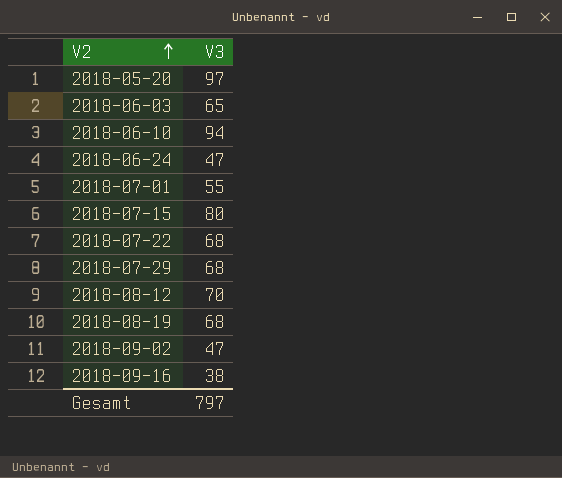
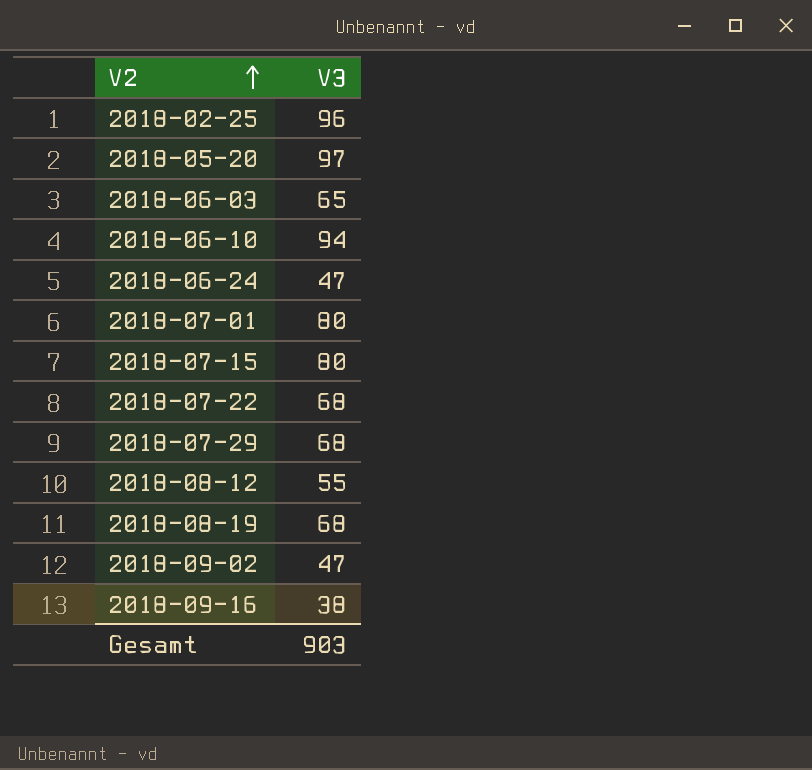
row 2018-02-25: none -> 96
2018-07-01 | V3: 55 -> 80
2018-08-12 | V3: 70 -> 55
Gesamt | V3: 797 -> 903

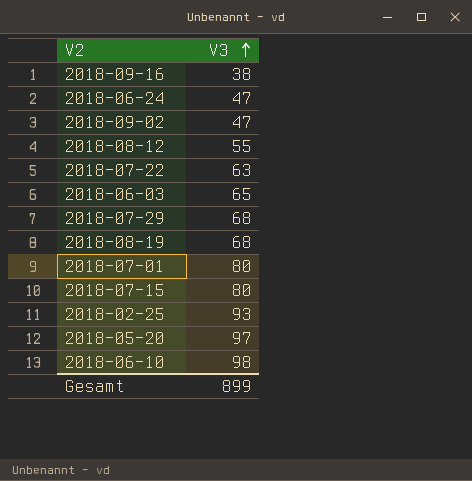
row order: V2 ascending -> V3 ascending
2018-07-22 | V3: 68 -> 63
2018-02-25 | V3: 96 -> 93
2018-06-10 | V3: 94 -> 98
Gesamt | V3: 903 -> 899

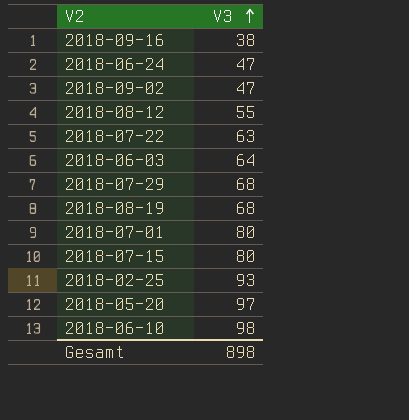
2018-06-03 | V3: 65 -> 64
Gesamt | V3: 899 -> 898

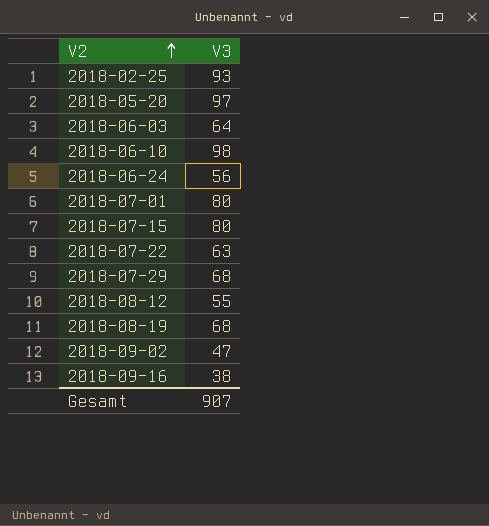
row order: V3 ascending -> V2 ascending
2018-06-24 | V3: 47 -> 56
Gesamt | V3: 898 -> 907

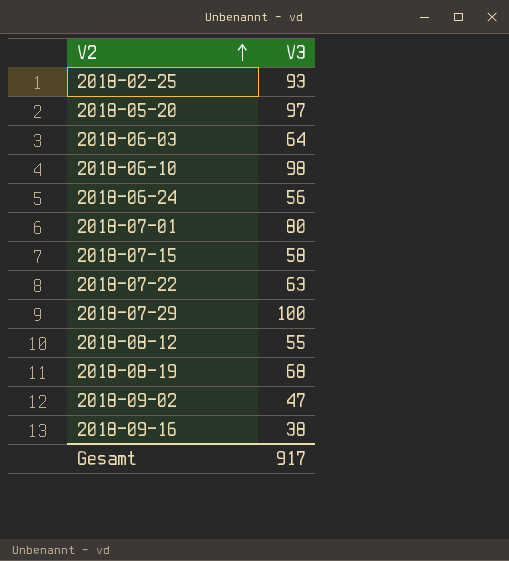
2018-07-15 | V3: 80 -> 58
2018-07-29 | V3: 68 -> 100
Gesamt | V3: 907 -> 917

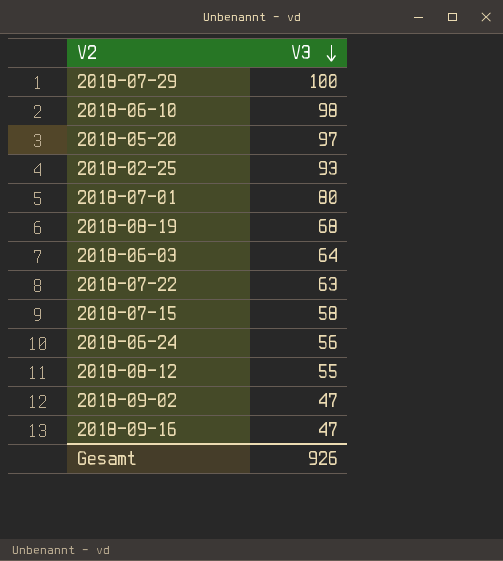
row order: V2 ascending -> V3 descending
2018-09-16 | V3: 38 -> 47
Gesamt | V3: 917 -> 926

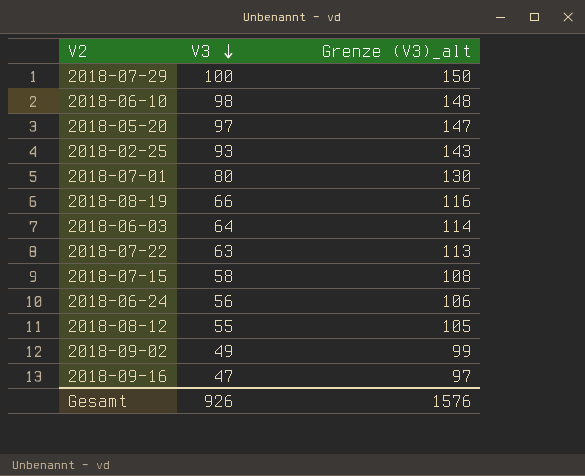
column Grenze (V3)_alt | formula: none -> [V3] + 50
2018-08-19 | V3: 68 -> 66
2018-09-02 | V3: 47 -> 49

